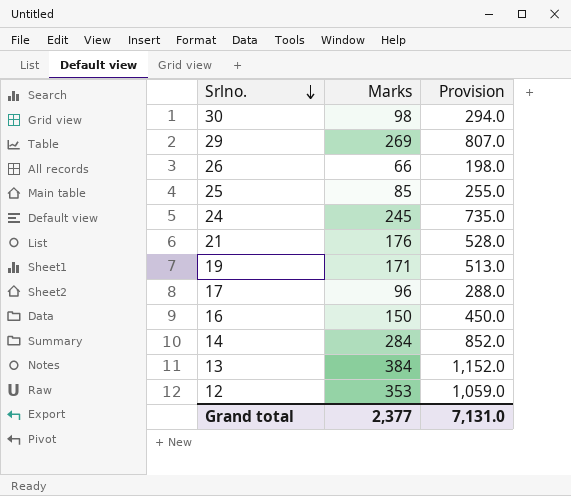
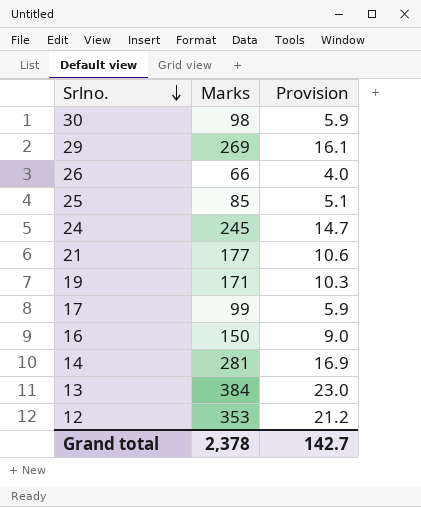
column Provision | formula: [Marks] * 3 -> [Marks] * 0.06
21 | Marks: 176 -> 177
17 | Marks: 96 -> 99
14 | Marks: 284 -> 281
Grand total | Marks: 2,377 -> 2,378
Grand total | Provision: 7,131.0 -> 142.7

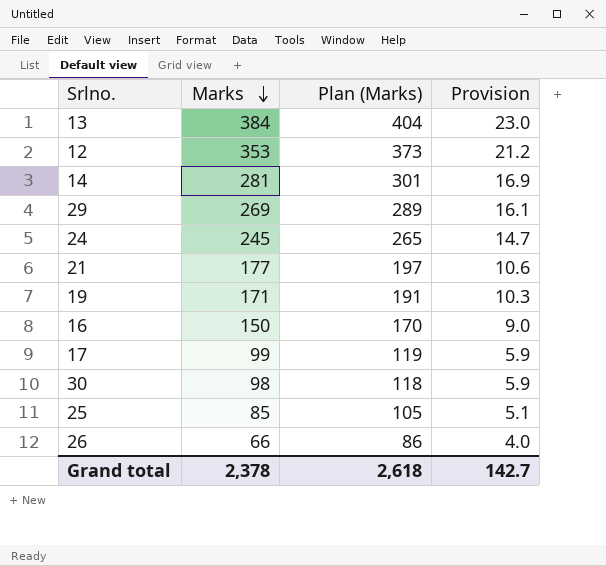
row order: Srlno. descending -> Marks descending
column Plan (Marks) | formula: none -> [Marks] + 20

